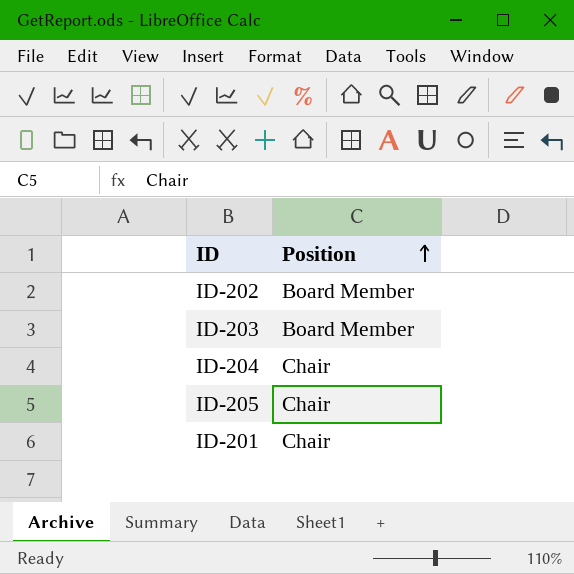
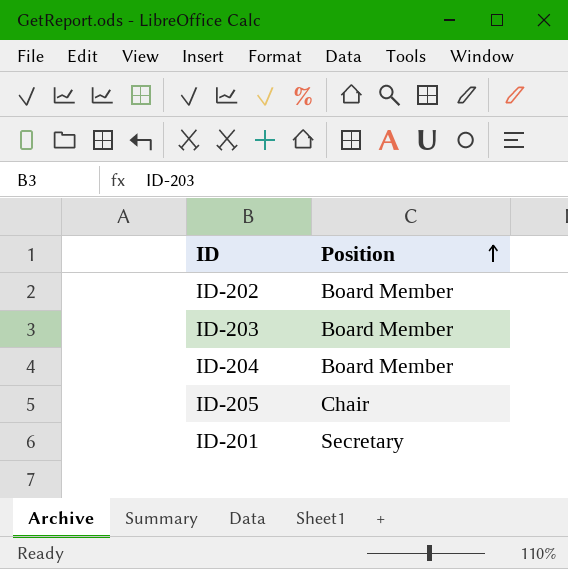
ID-204 | Position: Chair -> Board Member
ID-201 | Position: Chair -> Secretary

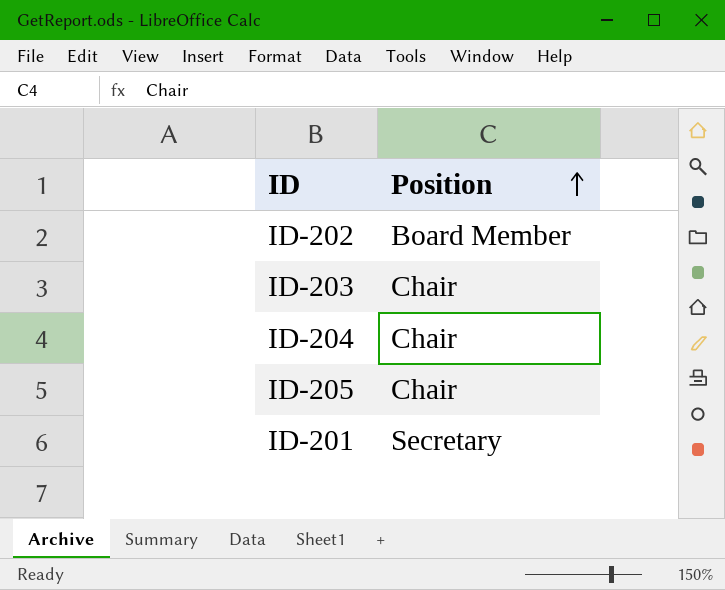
ID-203 | Position: Board Member -> Chair
ID-204 | Position: Board Member -> Chair

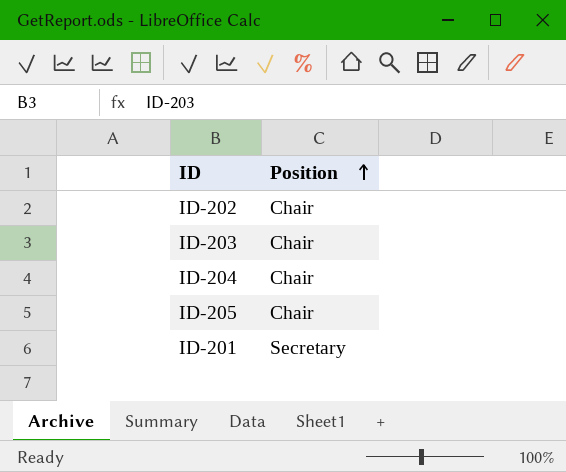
ID-202 | Position: Board Member -> Chair

